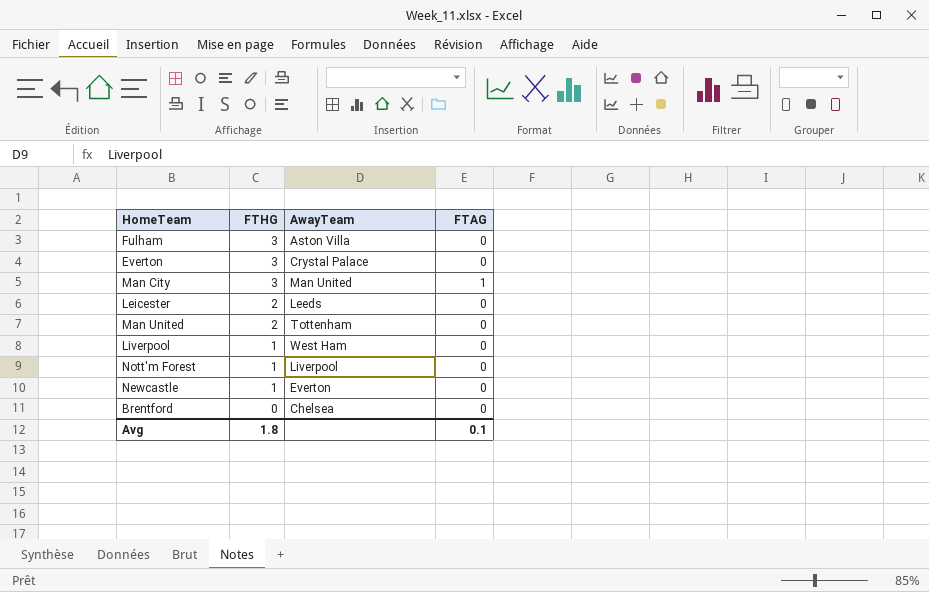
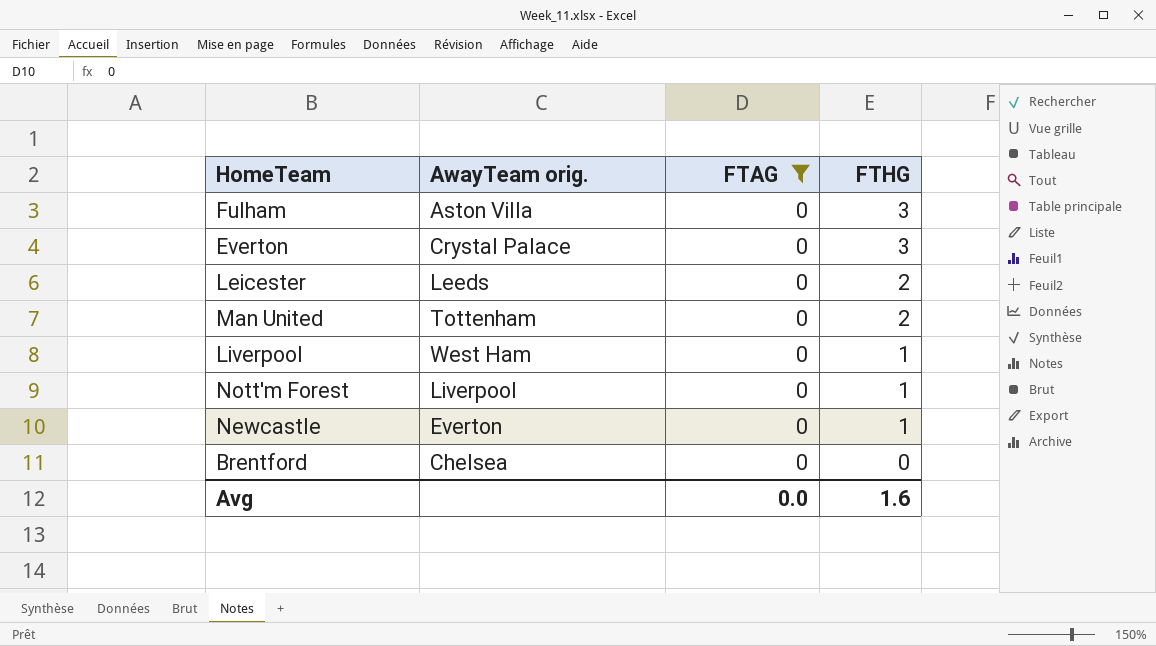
filter: none -> FTAG = 0
column name: AwayTeam -> AwayTeam orig.
column FTHG | position: 2 -> 4
Avg | FTAG: 0.1 -> 0.0
Avg | FTHG: 1.8 -> 1.6

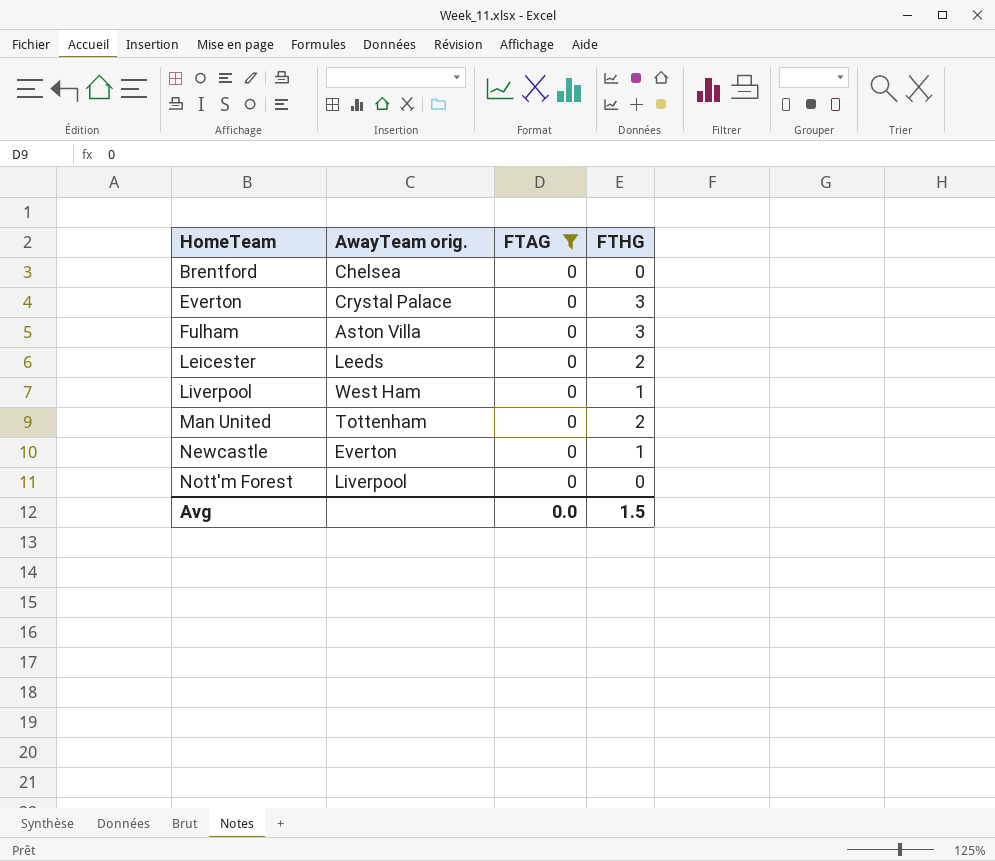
row order: FTHG descending -> HomeTeam ascending
Nott'm Forest | FTHG: 1 -> 0
Avg | FTHG: 1.6 -> 1.5

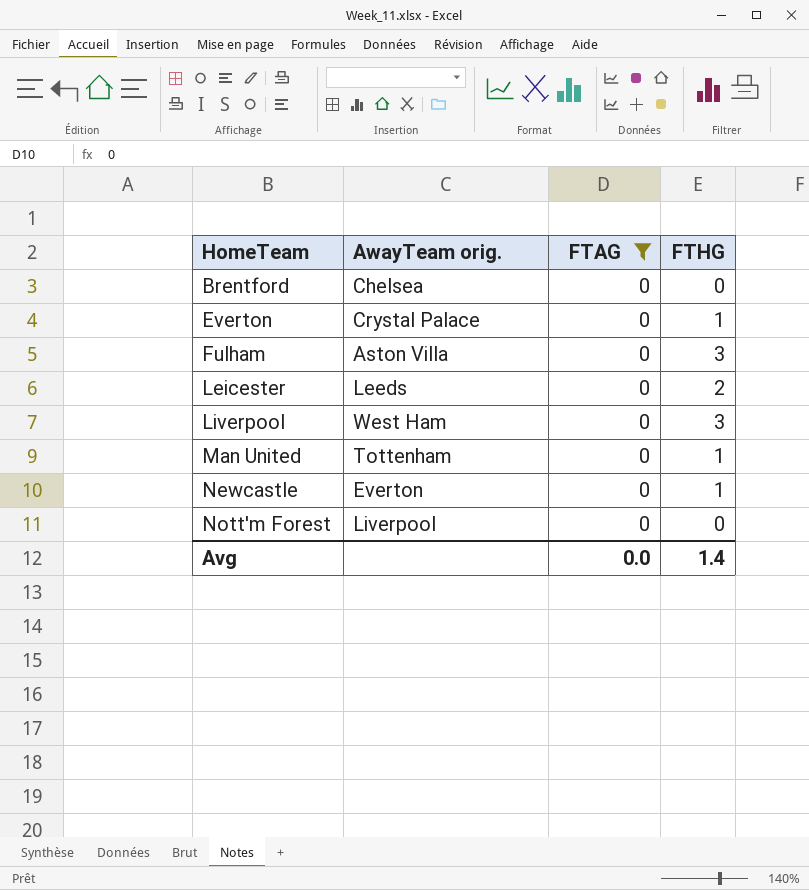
Everton | FTHG: 3 -> 1
Liverpool | FTHG: 1 -> 3
Man United | FTHG: 2 -> 1
Avg | FTHG: 1.5 -> 1.4

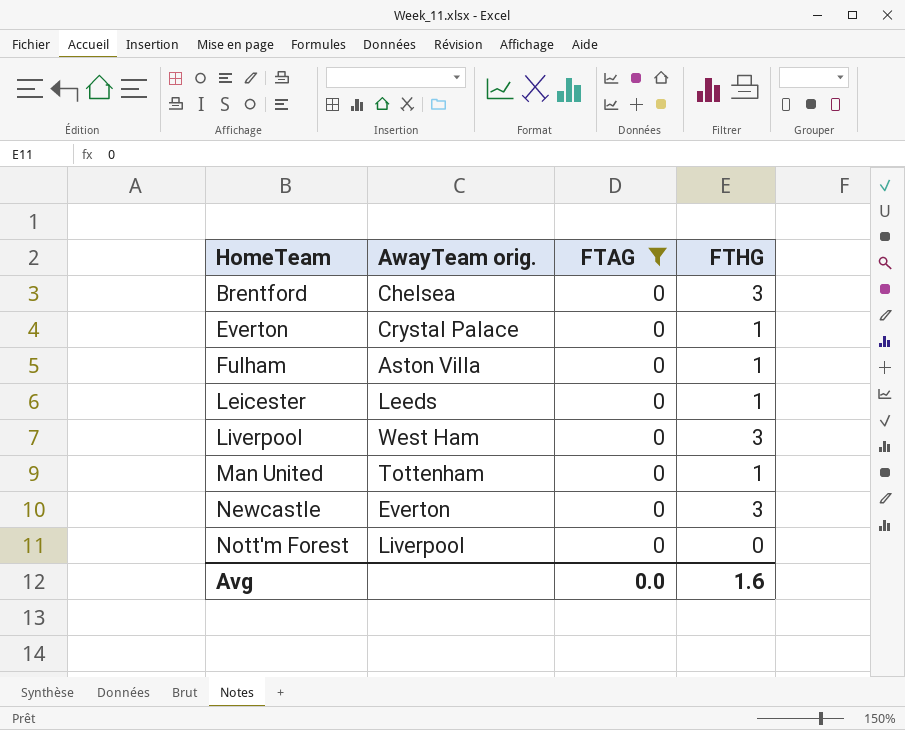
Brentford | FTHG: 0 -> 3
Fulham | FTHG: 3 -> 1
Leicester | FTHG: 2 -> 1
Newcastle | FTHG: 1 -> 3
Avg | FTHG: 1.4 -> 1.6

